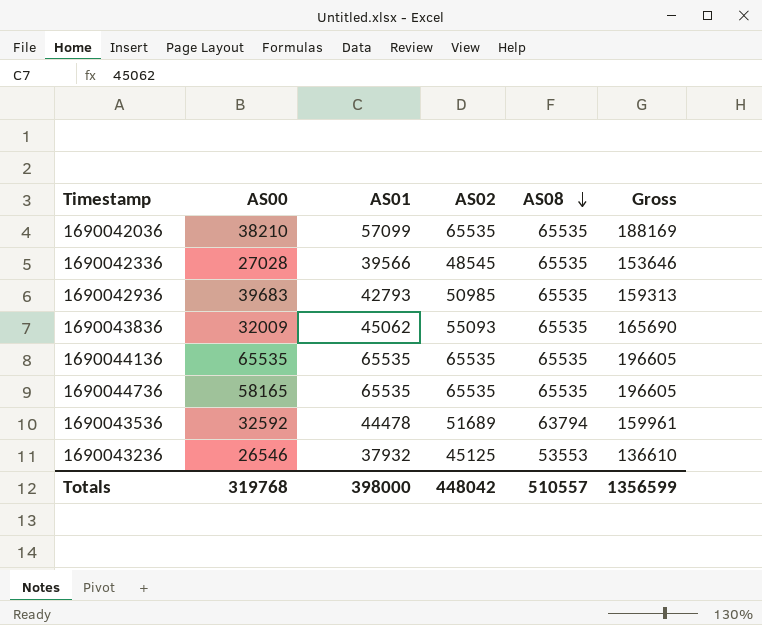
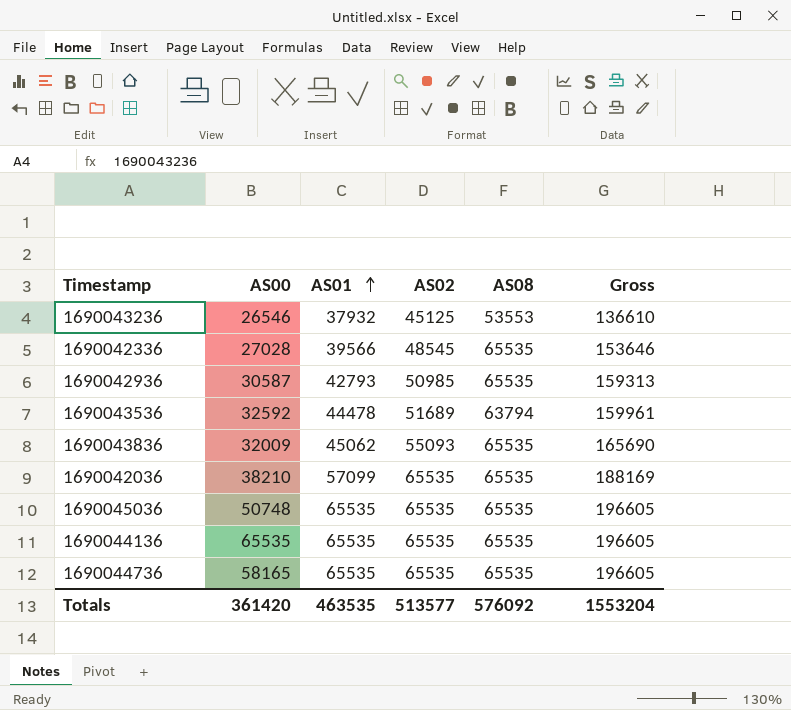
row order: AS08 descending -> AS01 ascending
1690042936 | AS00: 39683 -> 30587
row 1690045036: none -> 50748 | 65535 | 65535 | 65535 | 196605
Totals | AS00: 319768 -> 361420
Totals | AS01: 398000 -> 463535
Totals | AS02: 448042 -> 513577
Totals | AS08: 510557 -> 576092
Totals | Gross: 1356599 -> 1553204

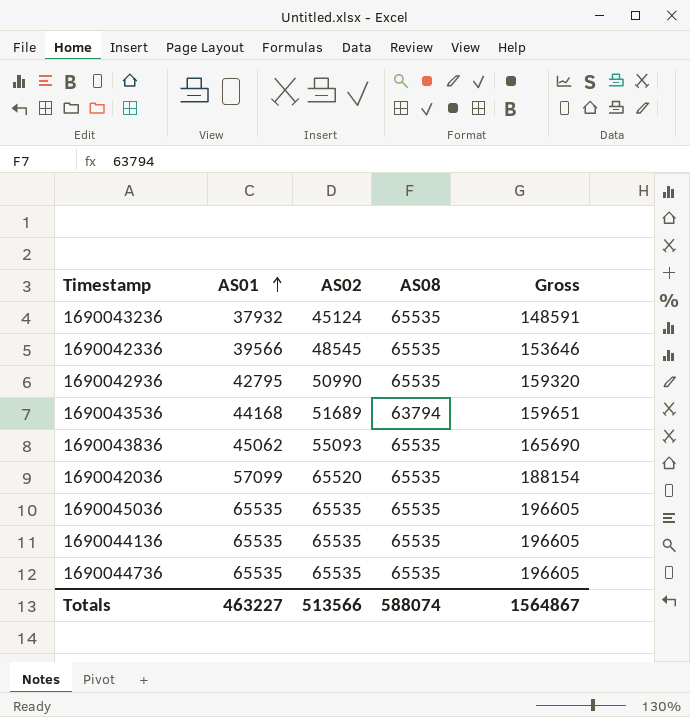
column AS00 | position: 2 -> none
1690043236 | AS02: 45125 -> 45124
1690043236 | AS08: 53553 -> 65535
1690043236 | Gross: 136610 -> 148591
1690042936 | AS01: 42793 -> 42795
1690042936 | AS02: 50985 -> 50990
1690042936 | Gross: 159313 -> 159320
1690043536 | AS01: 44478 -> 44168
1690043536 | Gross: 159961 -> 159651
1690042036 | AS02: 65535 -> 65520
1690042036 | Gross: 188169 -> 188154
Totals | AS01: 463535 -> 463227
Totals | AS02: 513577 -> 513566
Totals | AS08: 576092 -> 588074
Totals | Gross: 1553204 -> 1564867

